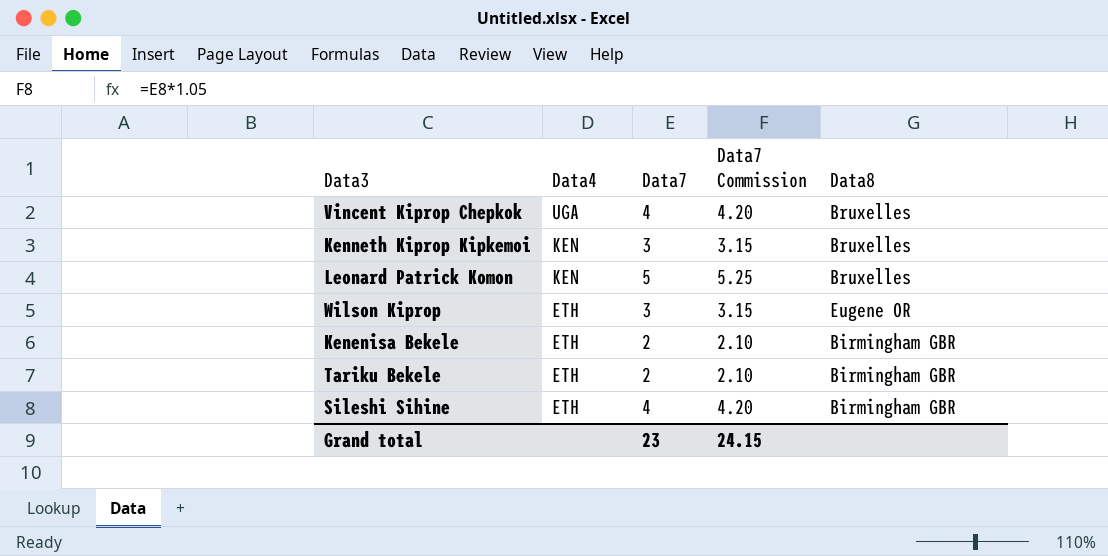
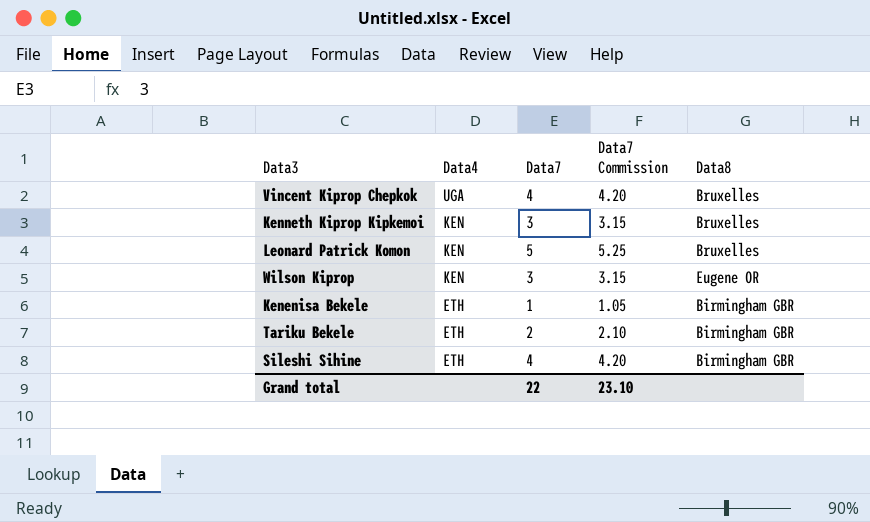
Wilson Kiprop | Data4: ETH -> KEN
Kenenisa Bekele | Data7: 2 -> 1
Kenenisa Bekele | Data7 Commission: 2.10 -> 1.05
Grand total | Data7: 23 -> 22
Grand total | Data7 Commission: 24.15 -> 23.10

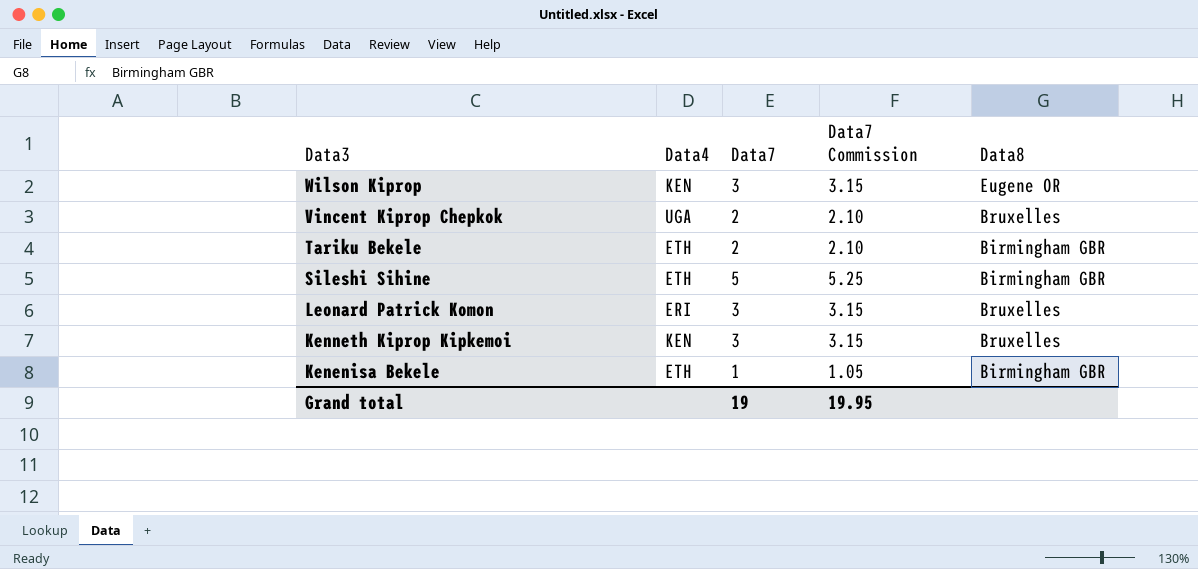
row order: Data4 descending -> Data3 descending
Vincent Kiprop Chepkok | Data7: 4 -> 2
Vincent Kiprop Chepkok | Data7 Commission: 4.20 -> 2.10
Sileshi Sihine | Data7: 4 -> 5
Sileshi Sihine | Data7 Commission: 4.20 -> 5.25
Leonard Patrick Komon | Data4: KEN -> ERI
Leonard Patrick Komon | Data7: 5 -> 3
Leonard Patrick Komon | Data7 Commission: 5.25 -> 3.15
Grand total | Data7: 22 -> 19
Grand total | Data7 Commission: 23.10 -> 19.95

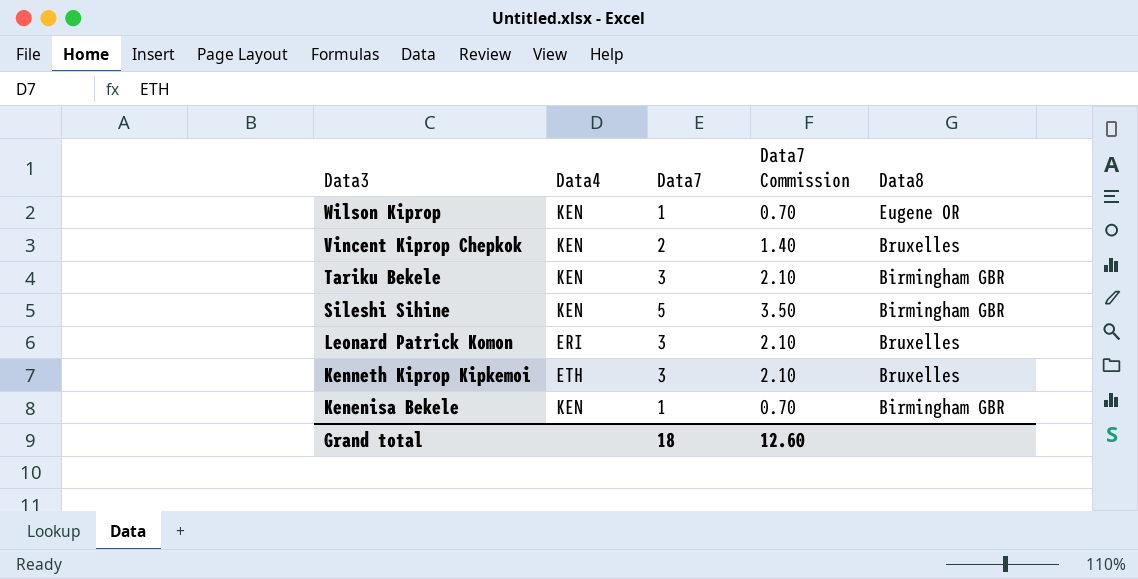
column Data7 Commission | formula: [Data7] * 1.05 -> [Data7] * 0.7
Wilson Kiprop | Data7: 3 -> 1
Vincent Kiprop Chepkok | Data4: UGA -> KEN
Tariku Bekele | Data4: ETH -> KEN
Tariku Bekele | Data7: 2 -> 3
Sileshi Sihine | Data4: ETH -> KEN
Kenneth Kiprop Kipkemoi | Data4: KEN -> ETH
Kenenisa Bekele | Data4: ETH -> KEN
Grand total | Data7: 19 -> 18
Grand total | Data7 Commission: 19.95 -> 12.60

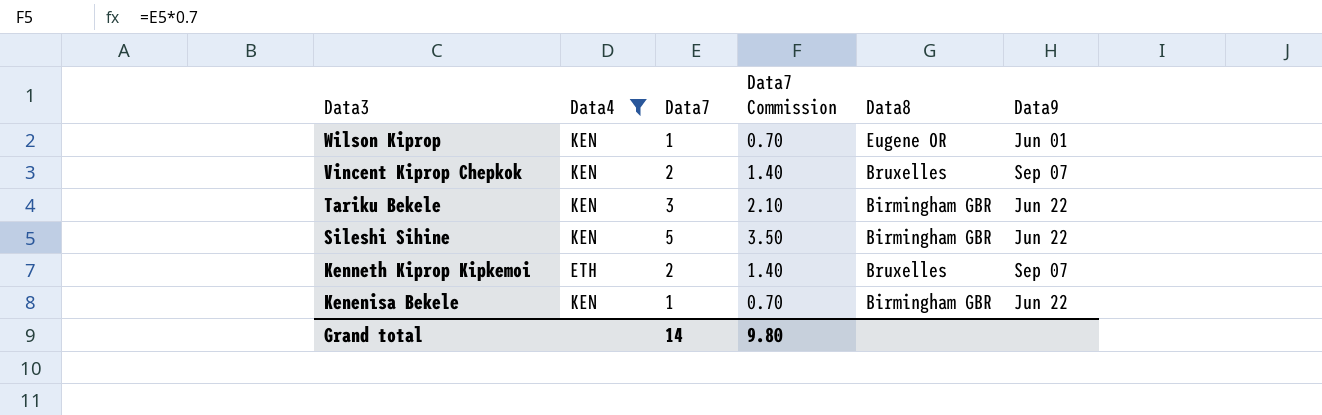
filter: none -> Data4 != ERI
column Data9 | position: none -> 6
Kenneth Kiprop Kipkemoi | Data7: 3 -> 2
Kenneth Kiprop Kipkemoi | Data7 Commission: 2.10 -> 1.40
Grand total | Data7: 18 -> 14
Grand total | Data7 Commission: 12.60 -> 9.80

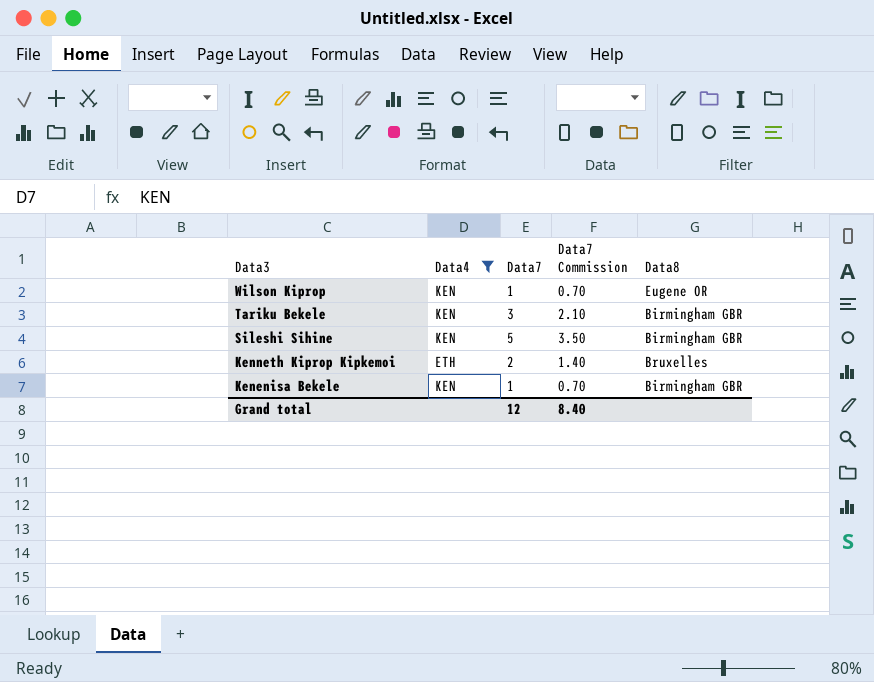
column Data9 | position: 6 -> none
row Vincent Kiprop Chepkok: KEN | 2 | 1.40 | Bruxelles | Sep 07 -> none
Grand total | Data7: 14 -> 12
Grand total | Data7 Commission: 9.80 -> 8.40

